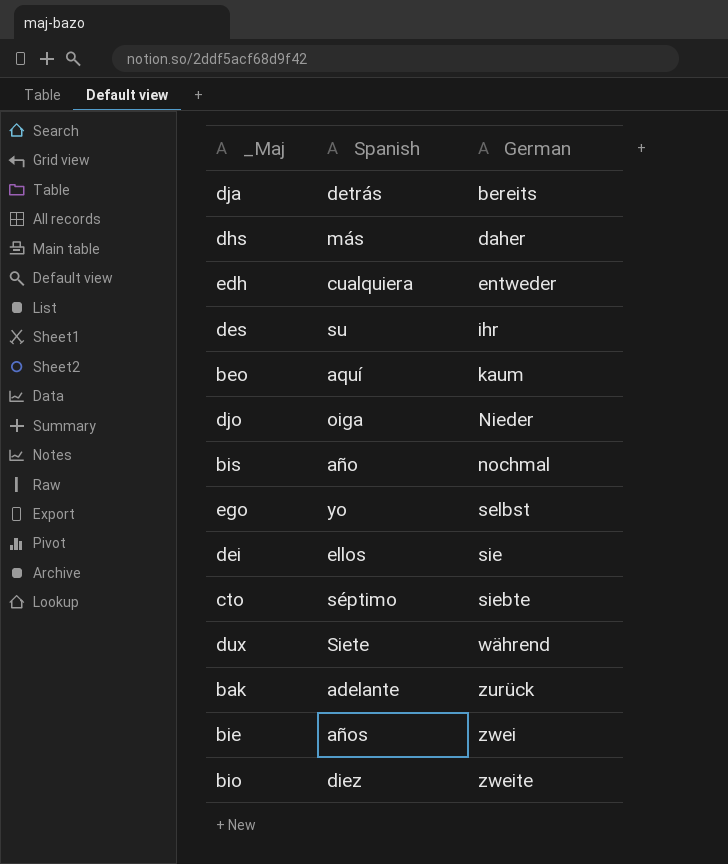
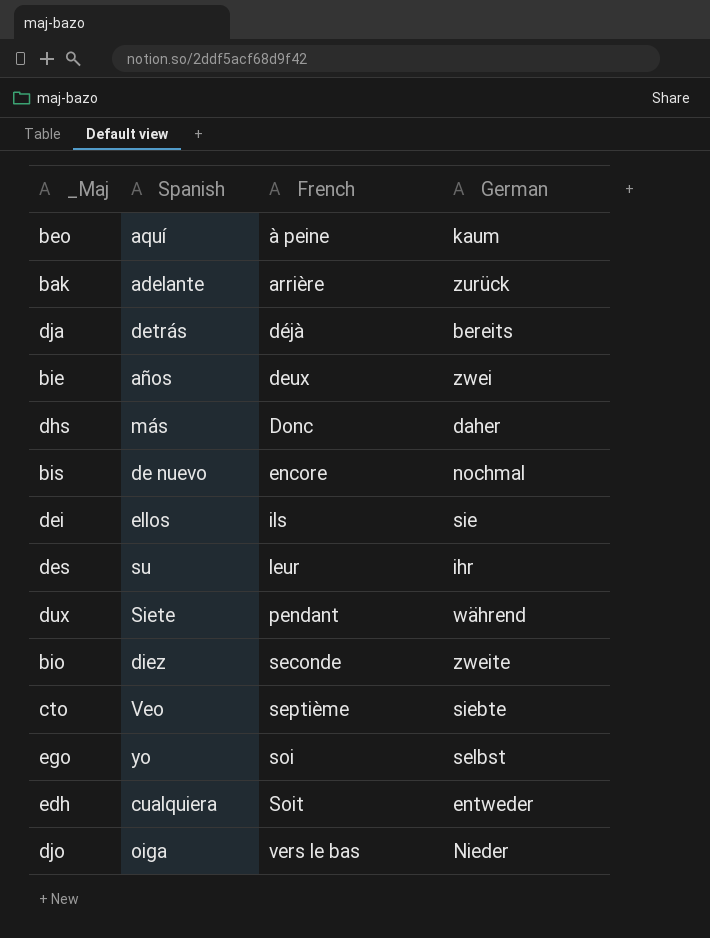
row order: German ascending -> French ascending
column French | position: none -> 3
bis | Spanish: año -> de nuevo
cto | Spanish: séptimo -> Veo

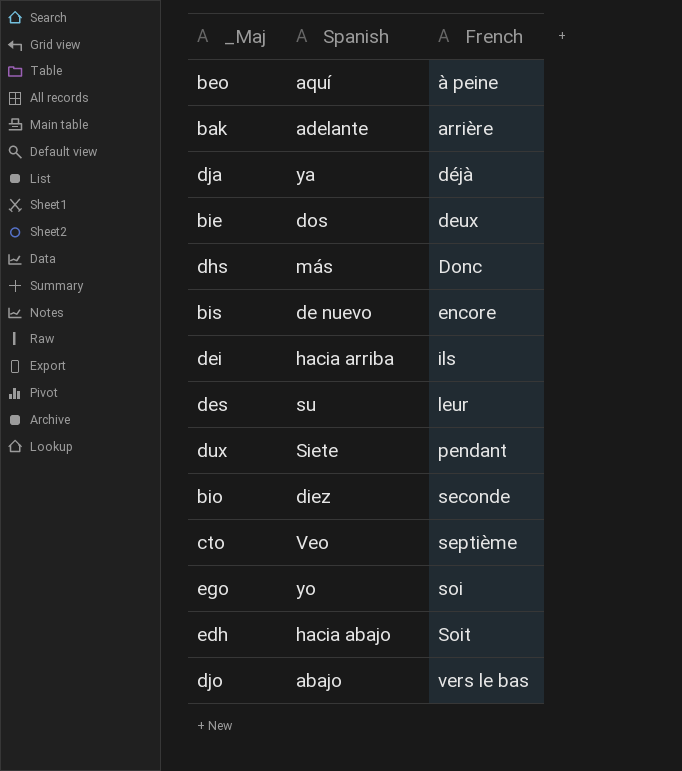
column German | position: 4 -> none
dja | Spanish: detrás -> ya
bie | Spanish: años -> dos
dei | Spanish: ellos -> hacia arriba
edh | Spanish: cualquiera -> hacia abajo
djo | Spanish: oiga -> abajo

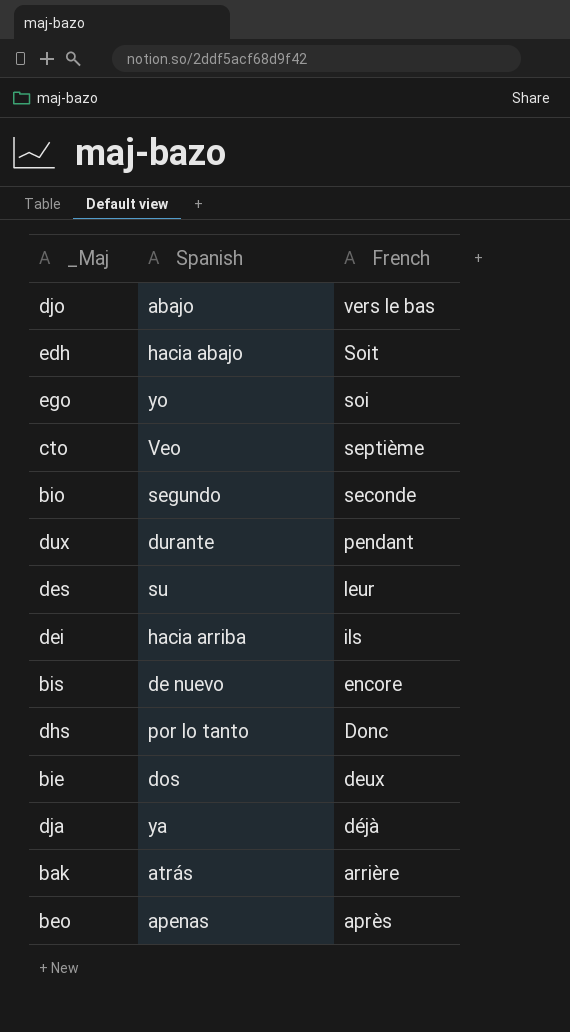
row order: French ascending -> French descending
bio | Spanish: diez -> segundo
dux | Spanish: Siete -> durante
dhs | Spanish: más -> por lo tanto
bak | Spanish: adelante -> atrás
beo | Spanish: aquí -> apenas
beo | French: à peine -> après

